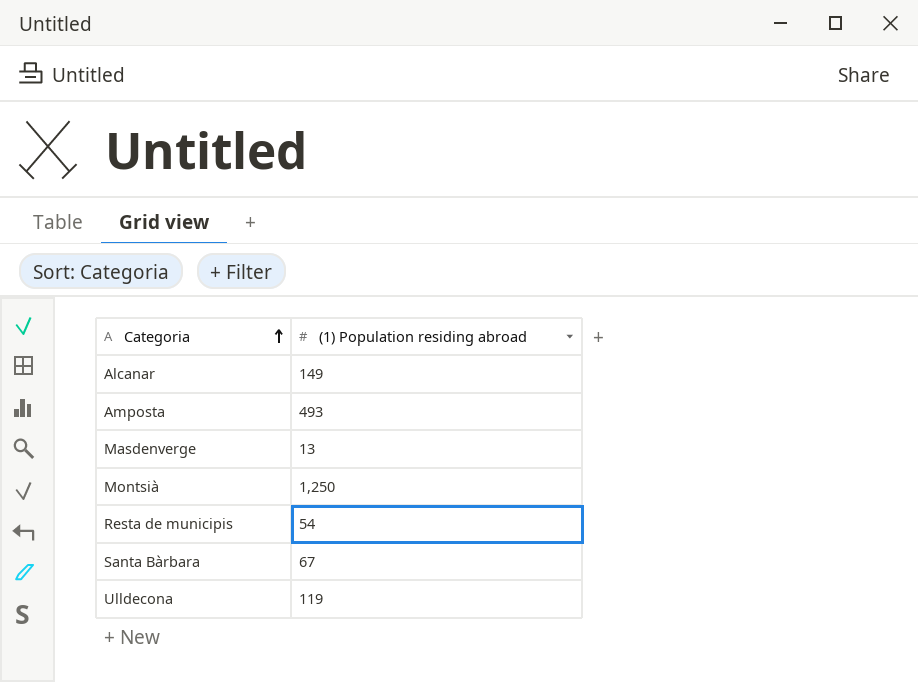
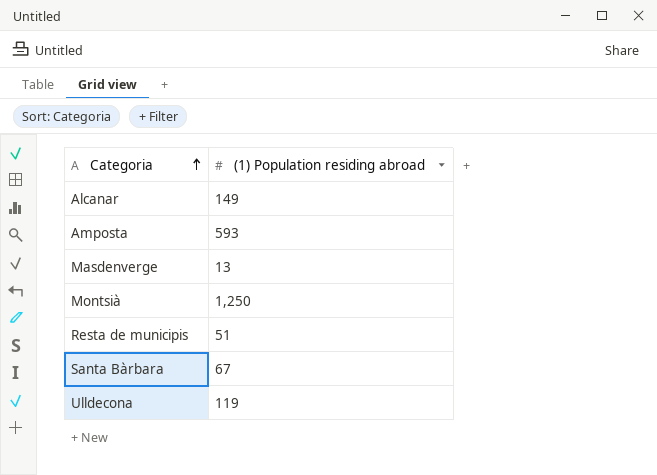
Amposta | (1) Population residing abroad: 493 -> 593
Resta de municipis | (1) Population residing abroad: 54 -> 51

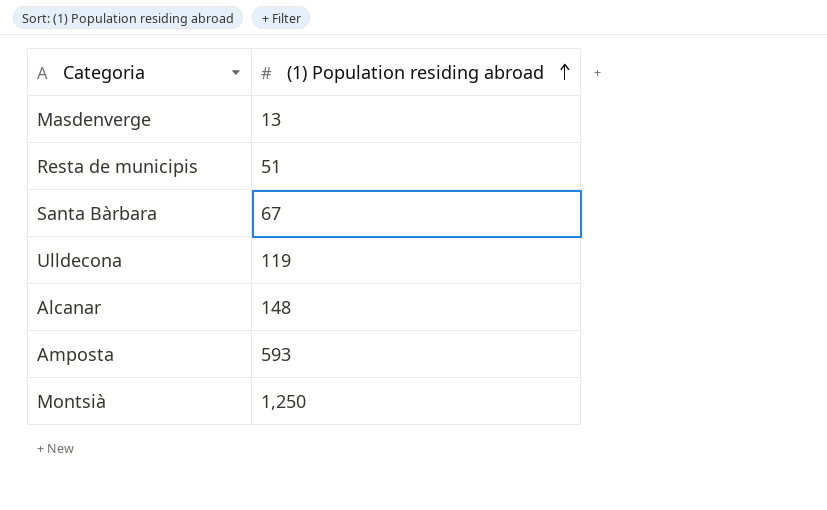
row order: Categoria ascending -> (1) Population residing abroad ascending
Alcanar | (1) Population residing abroad: 149 -> 148

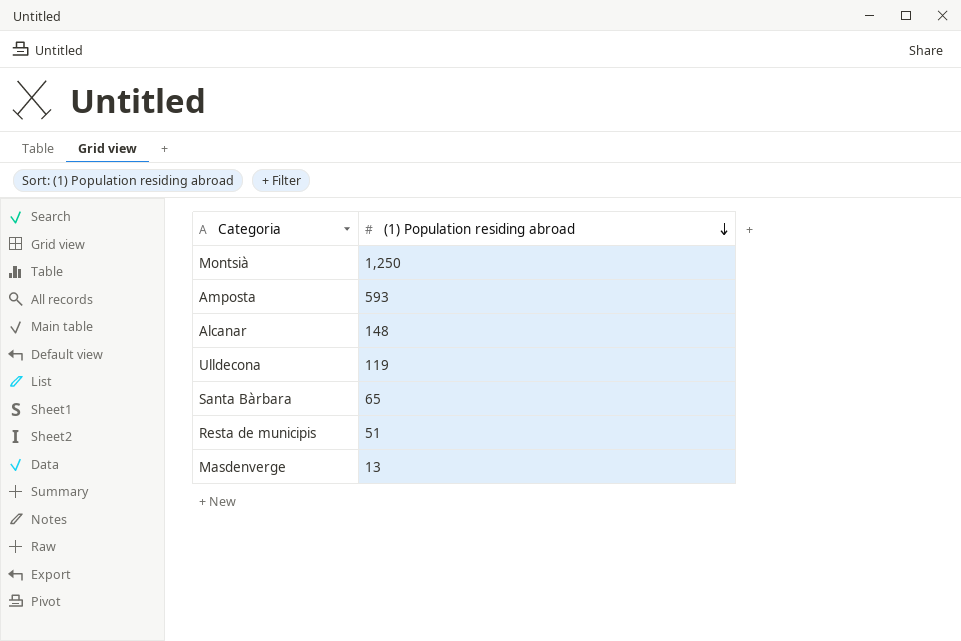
row order: (1) Population residing abroad ascending -> (1) Population residing abroad descending
Santa Bàrbara | (1) Population residing abroad: 67 -> 65

